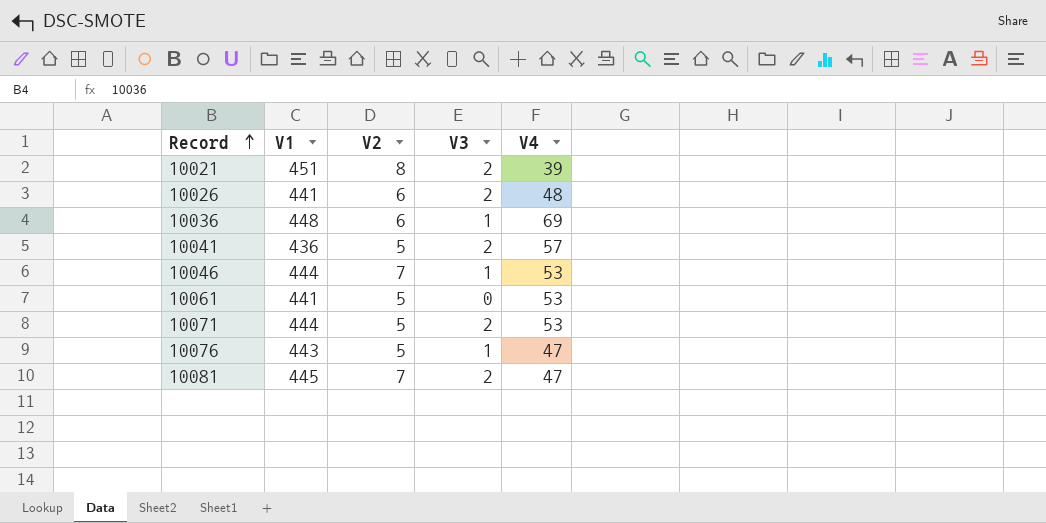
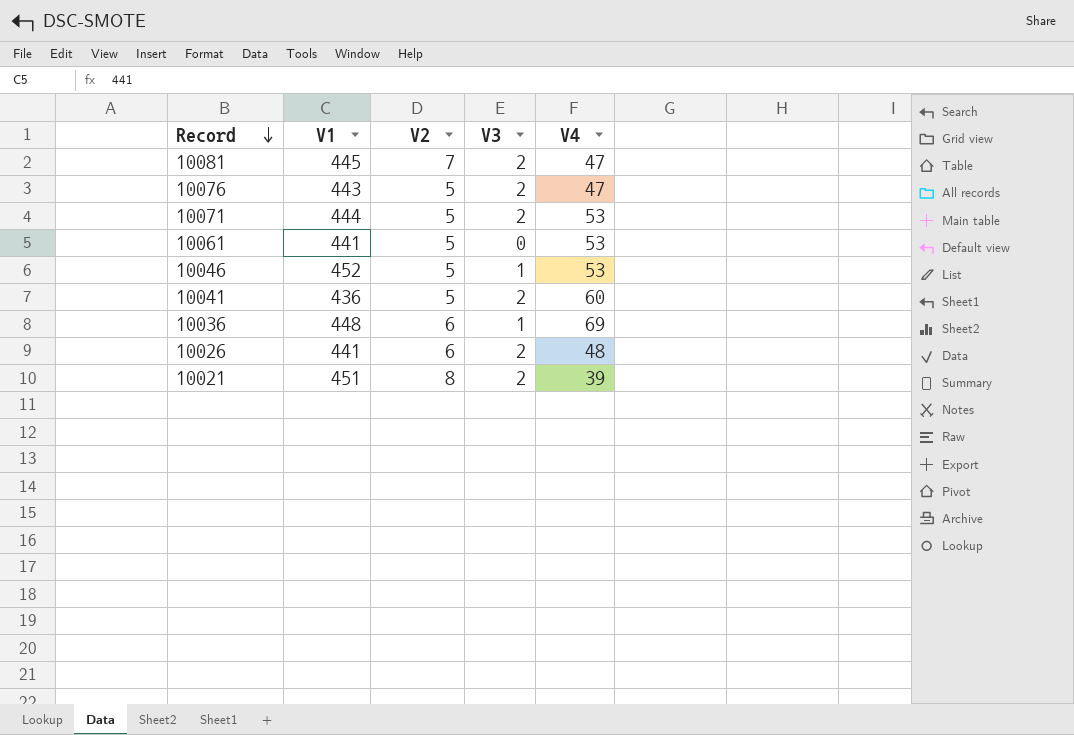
row order: Record ascending -> Record descending
10076 | V3: 1 -> 2
10046 | V1: 444 -> 452
10046 | V2: 7 -> 5
10041 | V4: 57 -> 60

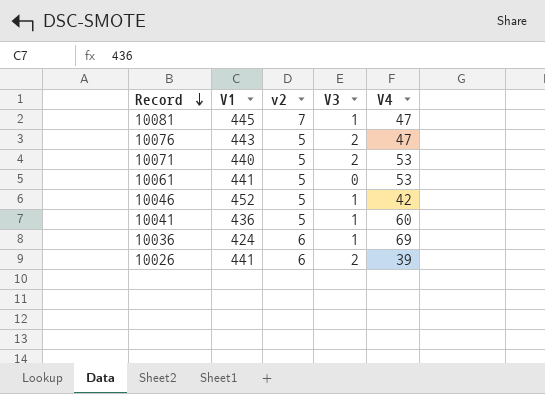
column name: V2 -> v2
row 10021: 451 | 8 | 2 | 39 -> none
10081 | V3: 2 -> 1
10071 | V1: 444 -> 440
10046 | V4: 53 -> 42
10041 | V3: 2 -> 1
10036 | V1: 448 -> 424
10026 | V4: 48 -> 39

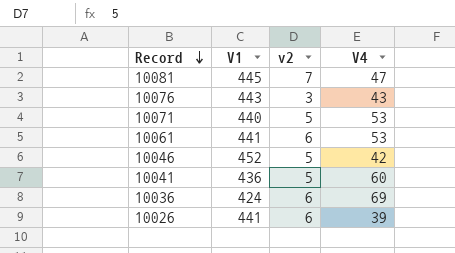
column V3 | position: 4 -> none
10076 | v2: 5 -> 3
10076 | V4: 47 -> 43
10061 | v2: 5 -> 6

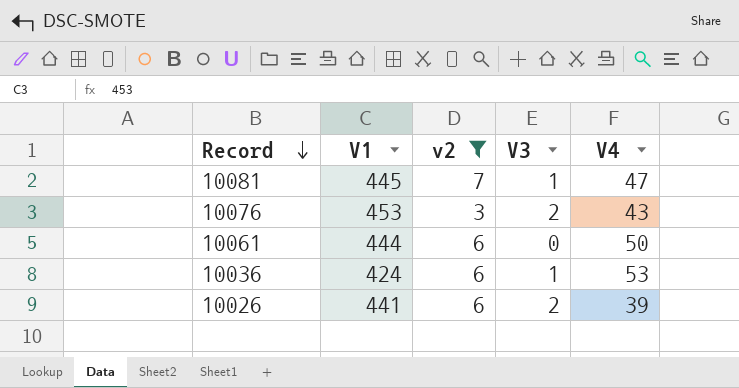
filter: none -> v2 != 5
column V3 | position: none -> 4
10076 | V1: 443 -> 453
10061 | V1: 441 -> 444
10061 | V4: 53 -> 50
10036 | V4: 69 -> 53

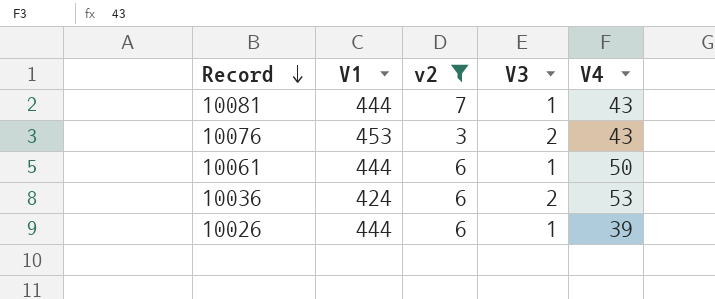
10081 | V1: 445 -> 444
10081 | V4: 47 -> 43
10061 | V3: 0 -> 1
10036 | V3: 1 -> 2
10026 | V1: 441 -> 444
10026 | V3: 2 -> 1

